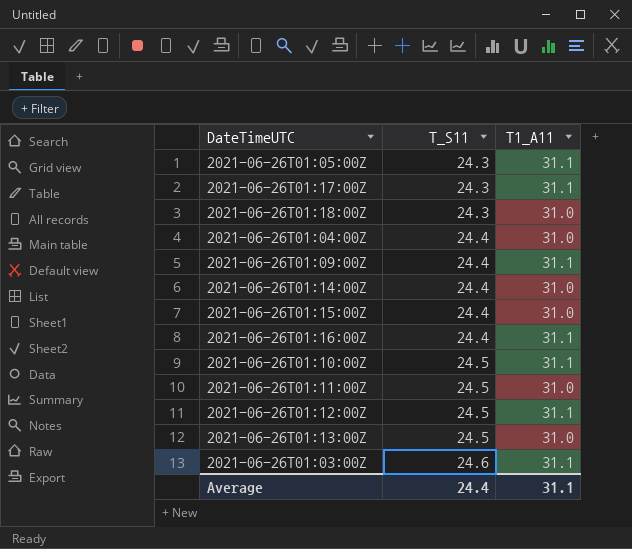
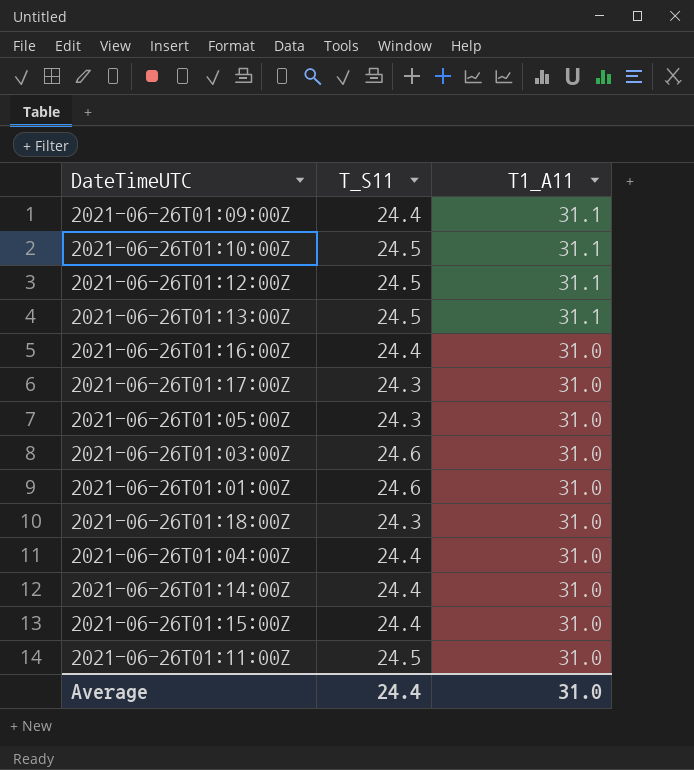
row order: T_S11 ascending -> T1_A11 descending
2021-06-26T01:13:00Z | T1_A11: 31.0 -> 31.1
2021-06-26T01:16:00Z | T1_A11: 31.1 -> 31.0
2021-06-26T01:17:00Z | T1_A11: 31.1 -> 31.0
2021-06-26T01:05:00Z | T1_A11: 31.1 -> 31.0
2021-06-26T01:03:00Z | T1_A11: 31.1 -> 31.0
row 2021-06-26T01:01:00Z: none -> 24.6 | 31.0
Average | T1_A11: 31.1 -> 31.0

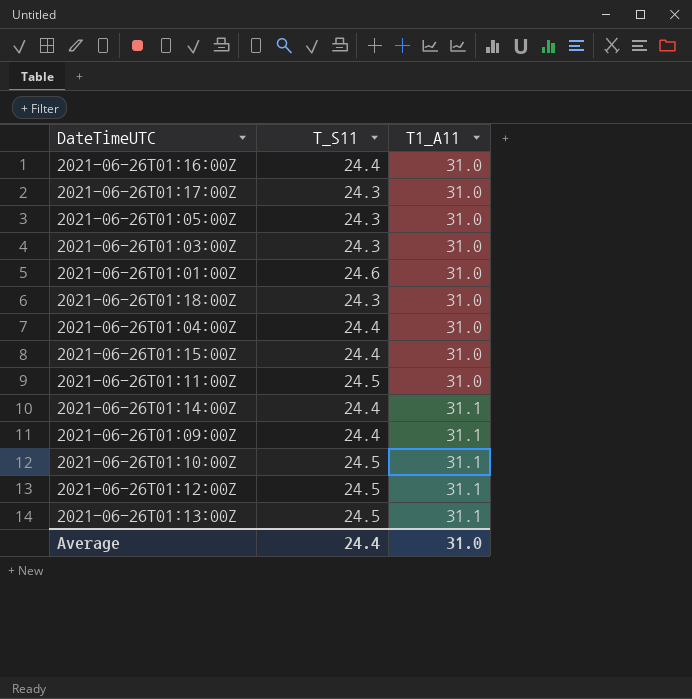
row order: T1_A11 descending -> T1_A11 ascending
2021-06-26T01:03:00Z | T_S11: 24.6 -> 24.3
2021-06-26T01:14:00Z | T1_A11: 31.0 -> 31.1

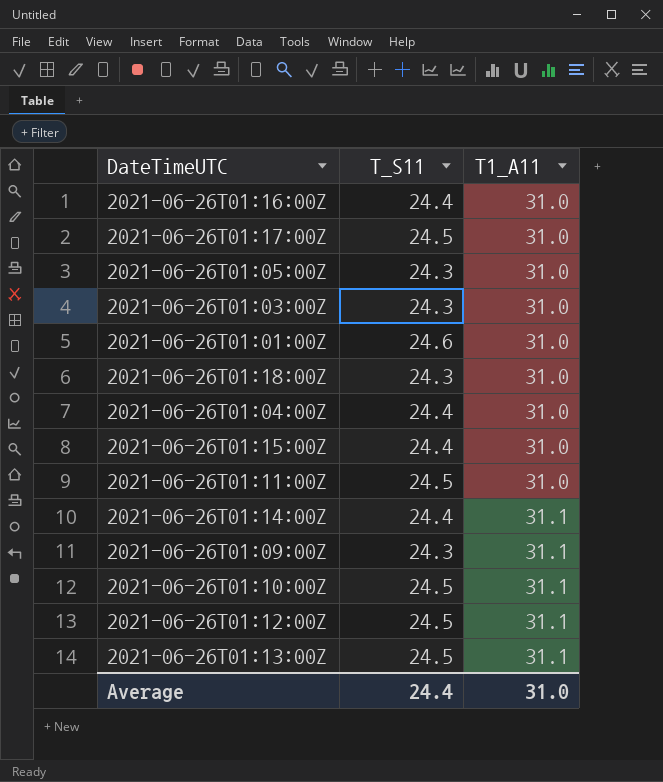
2021-06-26T01:17:00Z | T_S11: 24.3 -> 24.5
2021-06-26T01:09:00Z | T_S11: 24.4 -> 24.3

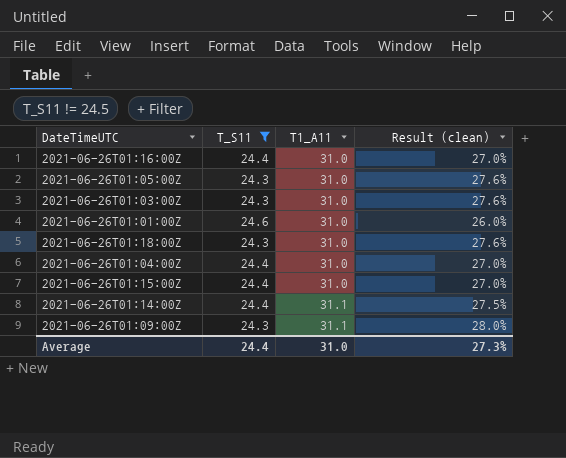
filter: none -> T_S11 != 24.5
column Result (clean) | formula: none -> ([T1_A11] - [T_S11]) / [T_S11]

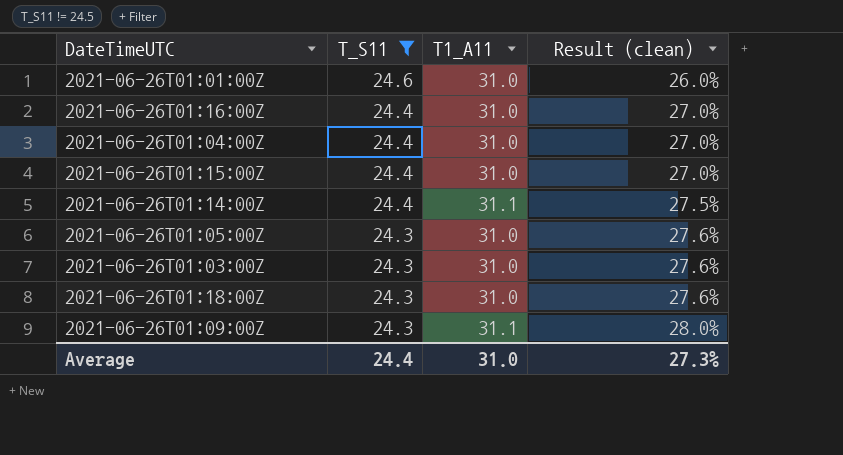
row order: T1_A11 ascending -> T_S11 descending

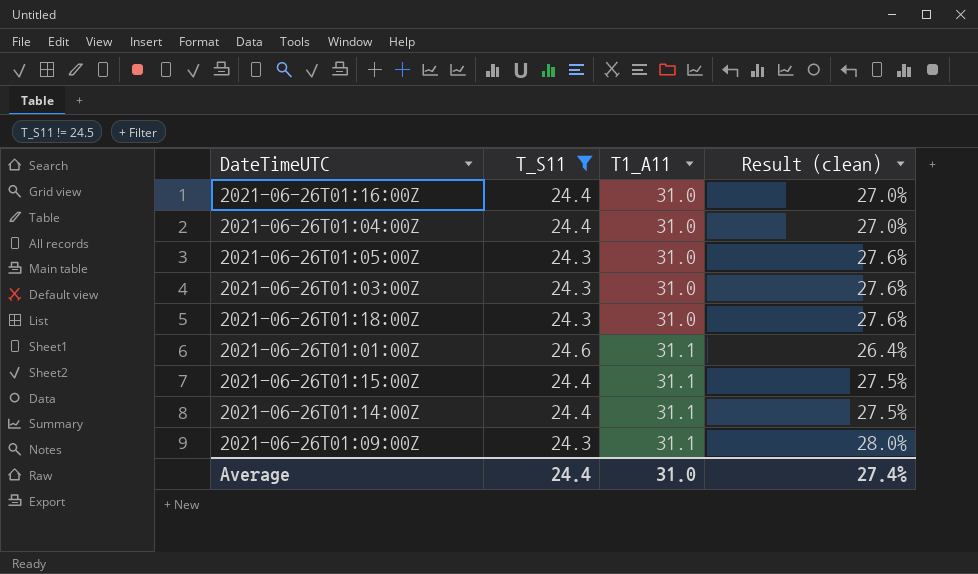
row order: T_S11 descending -> T1_A11 ascending
2021-06-26T01:01:00Z | T1_A11: 31.0 -> 31.1
2021-06-26T01:01:00Z | Result (clean): 26.0% -> 26.4%
2021-06-26T01:15:00Z | T1_A11: 31.0 -> 31.1
2021-06-26T01:15:00Z | Result (clean): 27.0% -> 27.5%
Average | Result (clean): 27.3% -> 27.4%

